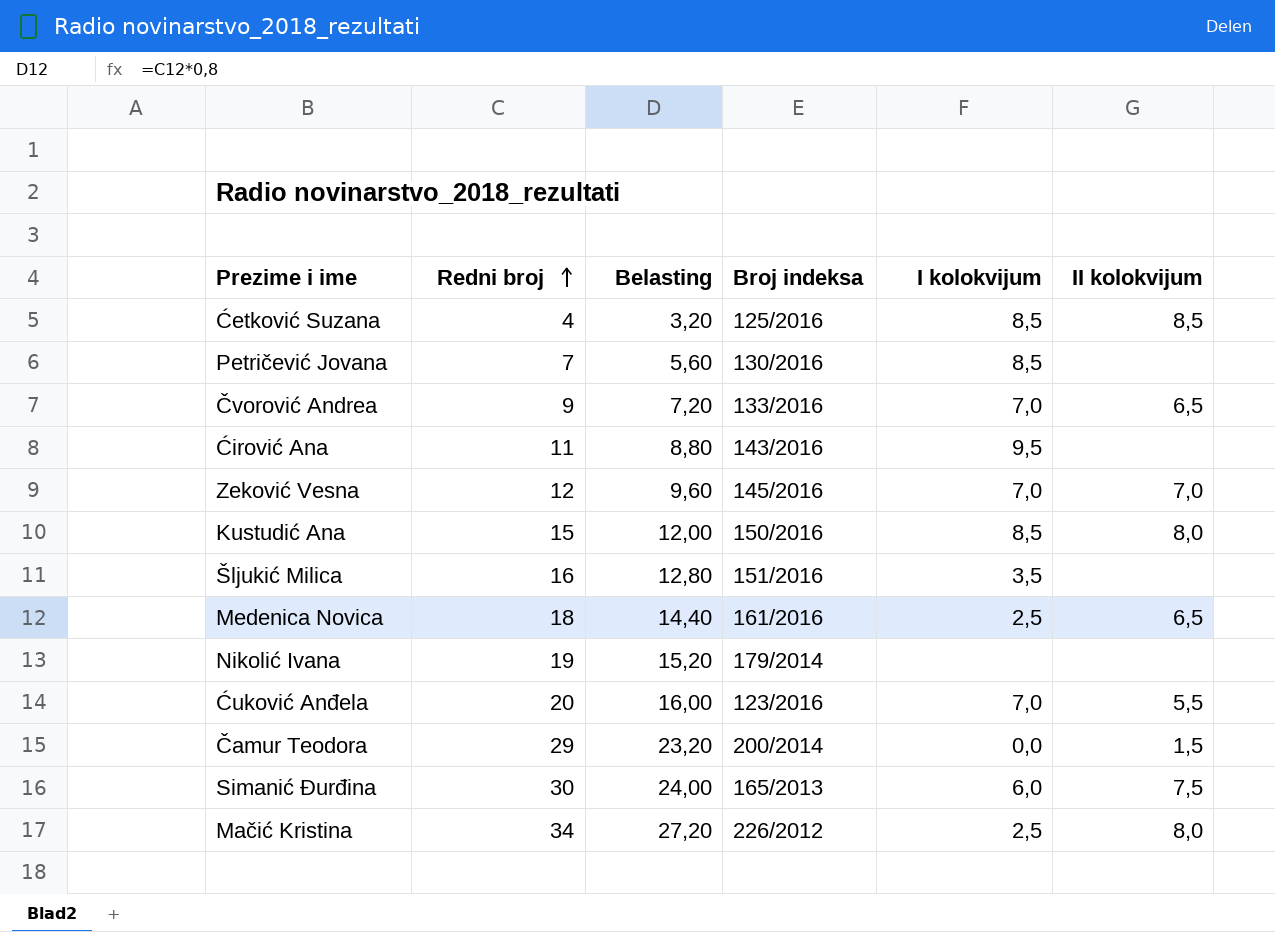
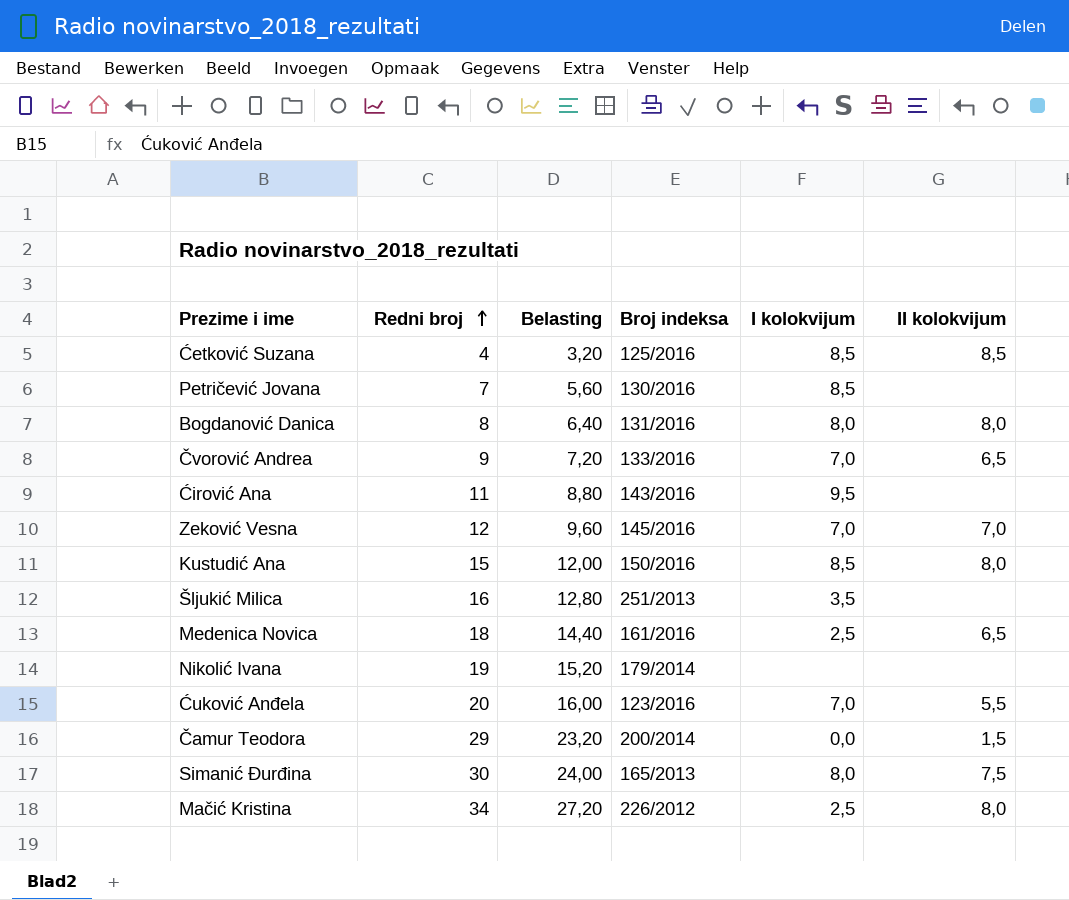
row Bogdanović Danica: none -> 8 | 6,40 | 131/2016 | 8,0 | 8,0
Šljukić Milica | Broj indeksa: 151/2016 -> 251/2013
Simanić Đurđina | I kolokvijum: 6,0 -> 8,0

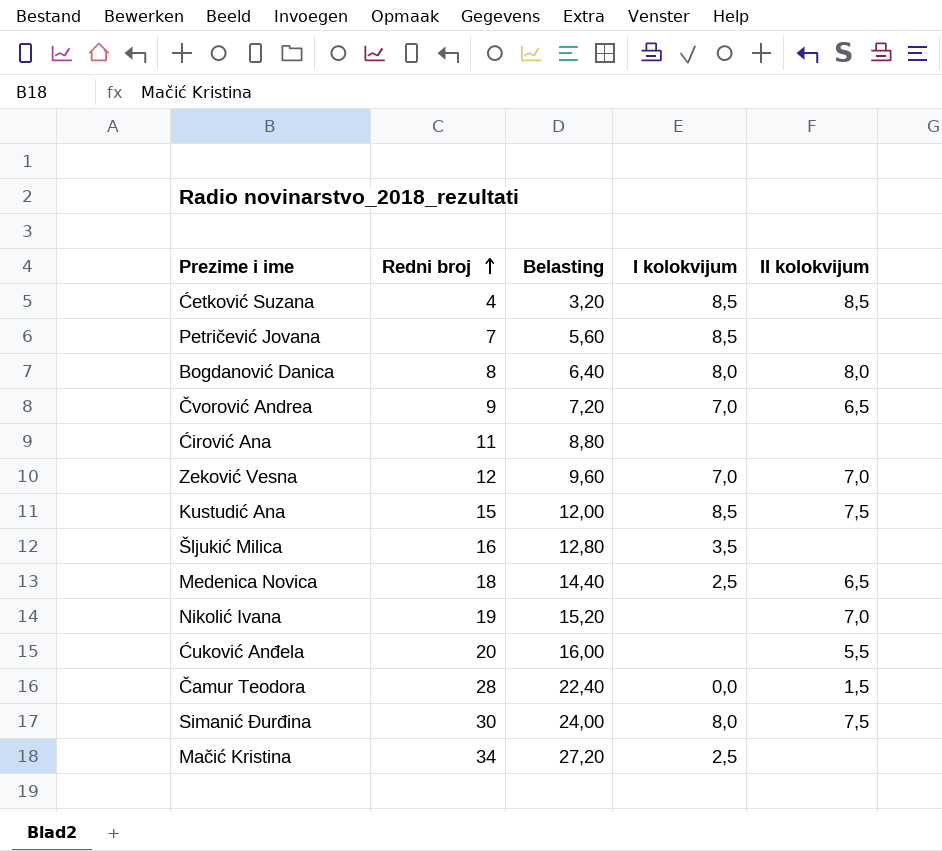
column Broj indeksa | position: 4 -> none
Ćirović Ana | I kolokvijum: 9,5 -> none
Kustudić Ana | II kolokvijum: 8,0 -> 7,5
Nikolić Ivana | II kolokvijum: none -> 7,0
Ćuković Anđela | I kolokvijum: 7,0 -> none
Čamur Teodora | Redni broj: 29 -> 28
Čamur Teodora | Belasting: 23,20 -> 22,40
Mačić Kristina | II kolokvijum: 8,0 -> none

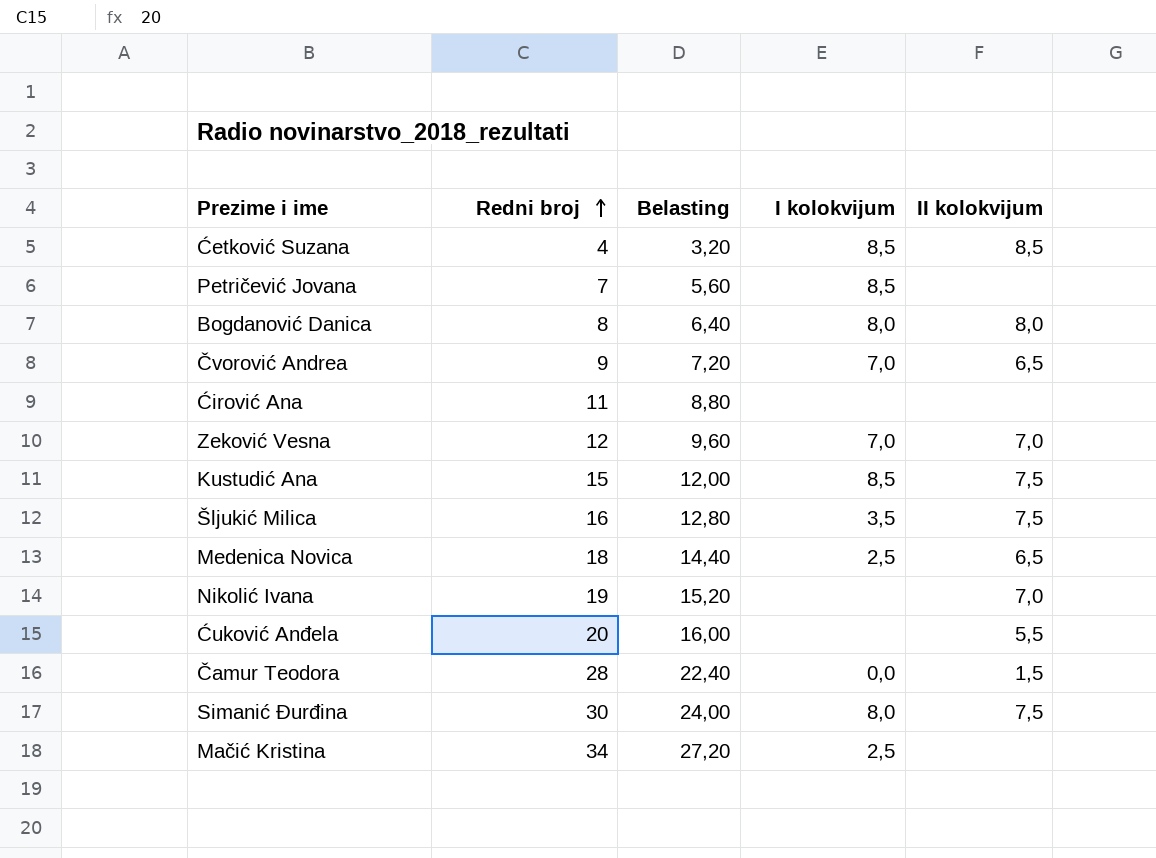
Šljukić Milica | II kolokvijum: none -> 7,5

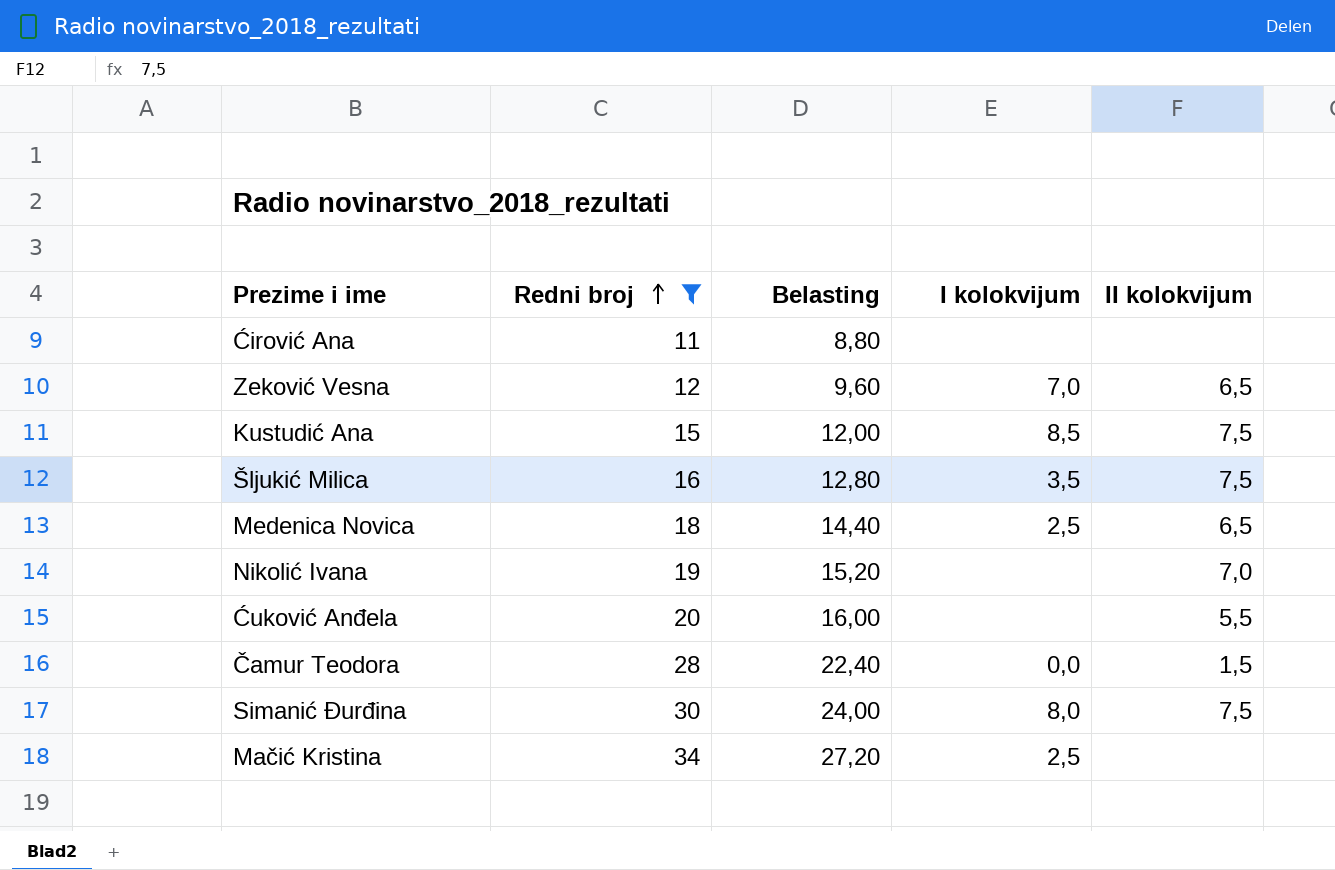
filter: none -> Redni broj >= 11
Zeković Vesna | II kolokvijum: 7,0 -> 6,5

